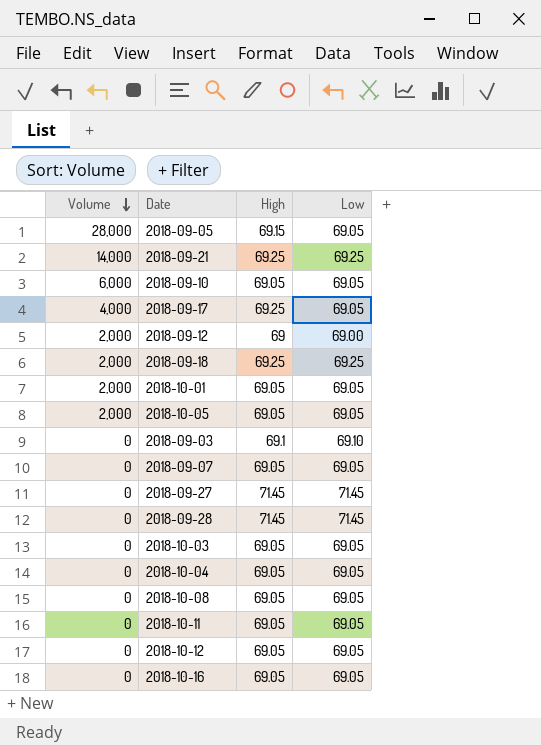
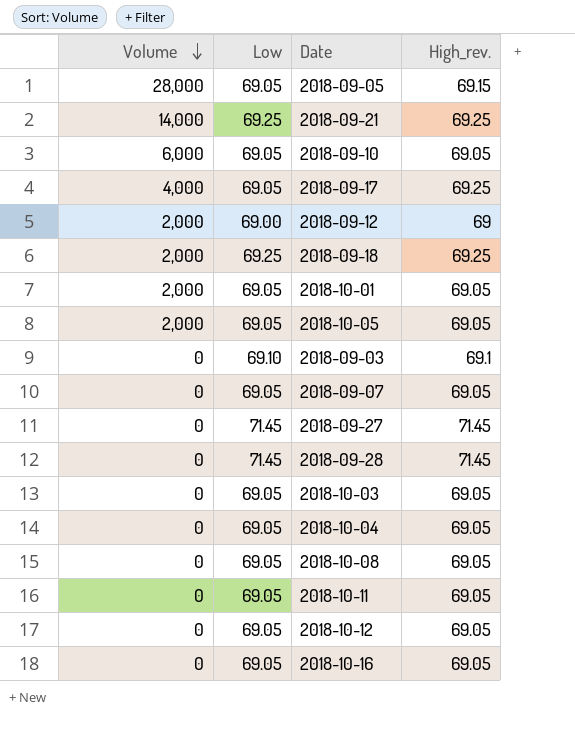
column Low | position: 4 -> 2
column name: High -> High_rev.

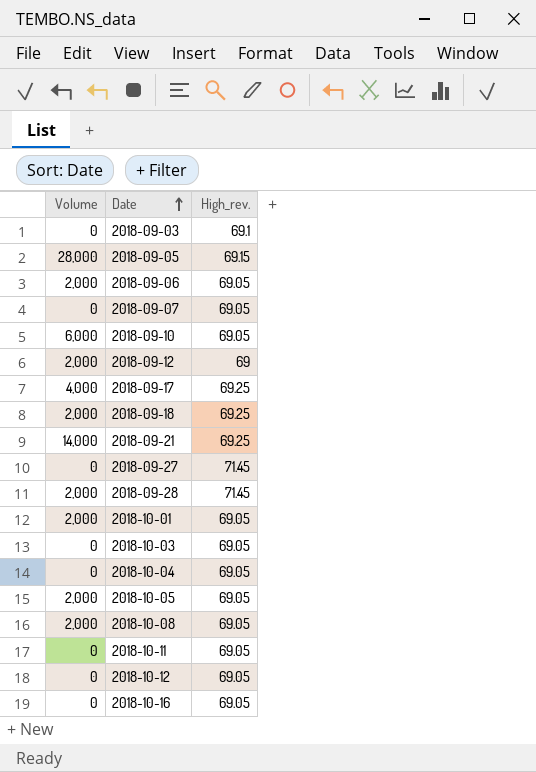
row order: Volume descending -> Date ascending
column Low | position: 2 -> none
row 2018-09-06: none -> 2,000 | 69.05
2018-09-28 | Volume: 0 -> 2,000
2018-10-08 | Volume: 0 -> 2,000

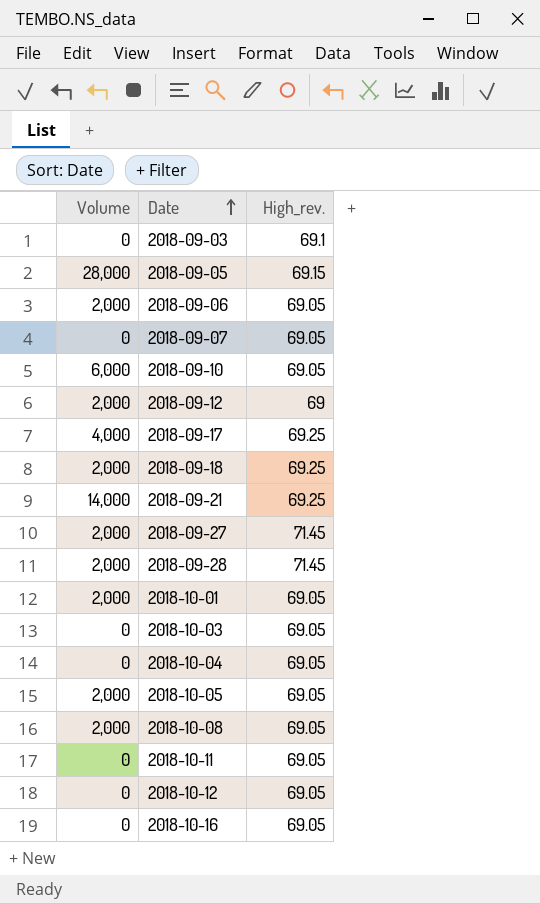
2018-09-27 | Volume: 0 -> 2,000

